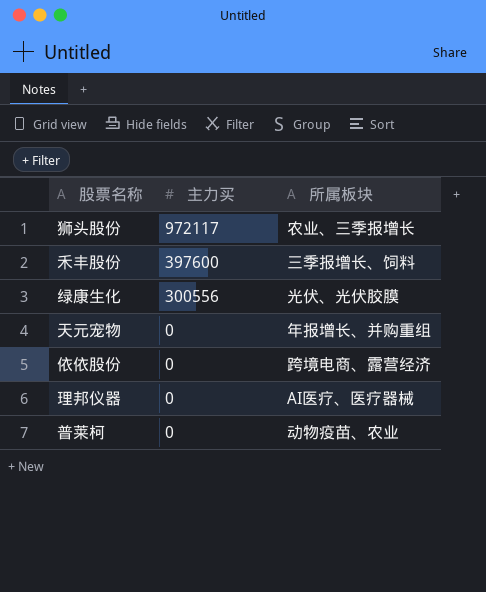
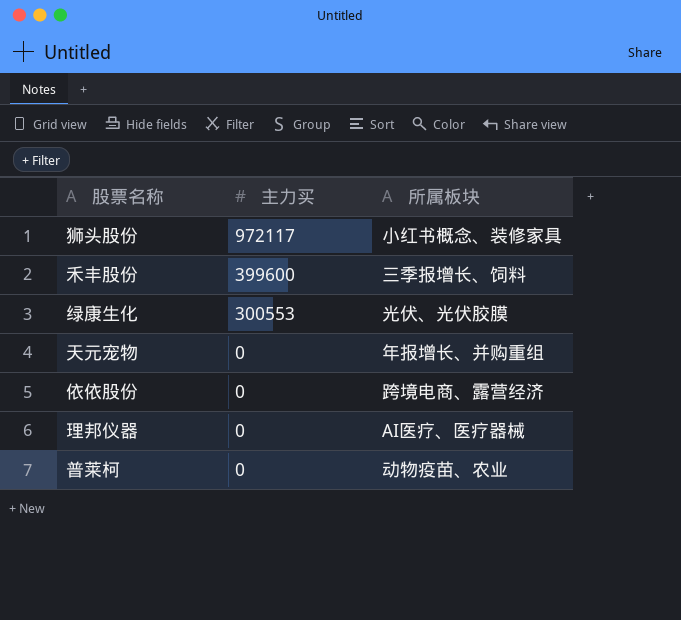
狮头股份 | 所属板块: 农业、三季报增长 -> 小红书概念、装修家具
禾丰股份 | 主力买: 397600 -> 399600
绿康生化 | 主力买: 300556 -> 300553

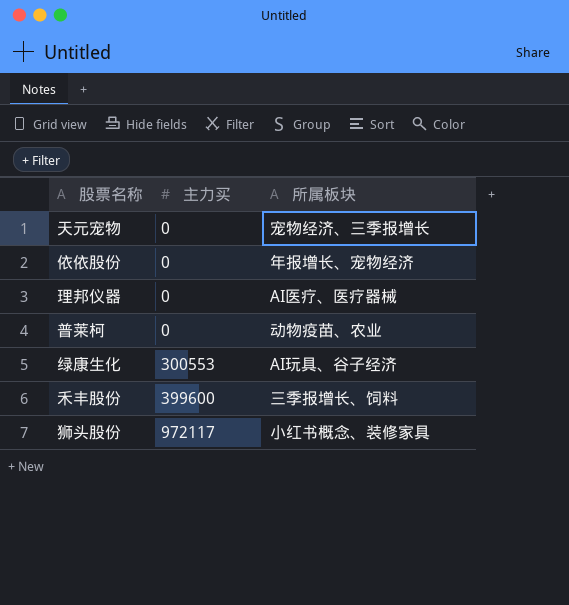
row order: 主力买 descending -> 主力买 ascending
天元宠物 | 所属板块: 年报增长、并购重组 -> 宠物经济、三季报增长
依依股份 | 所属板块: 跨境电商、露营经济 -> 年报增长、宠物经济
绿康生化 | 所属板块: 光伏、光伏胶膜 -> AI玩具、谷子经济

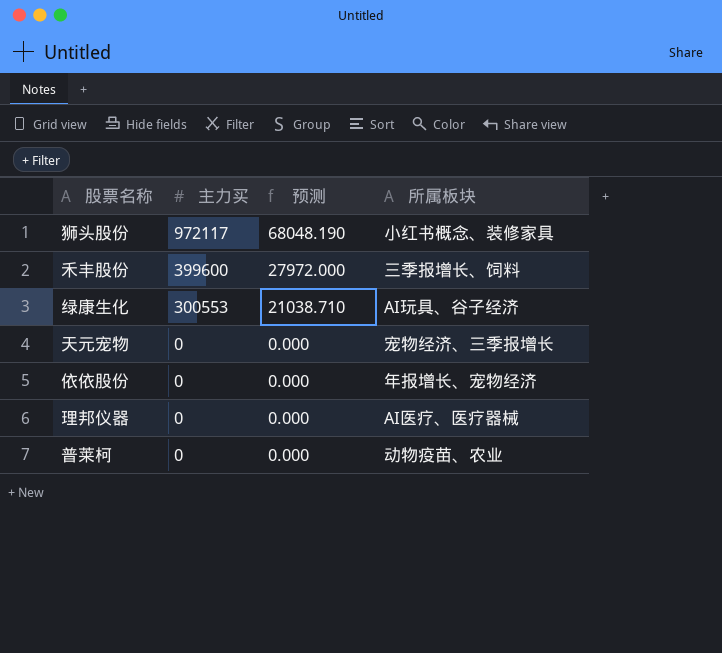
row order: 主力买 ascending -> 主力买 descending
column 预测 | formula: none -> [主力买] * 0.07

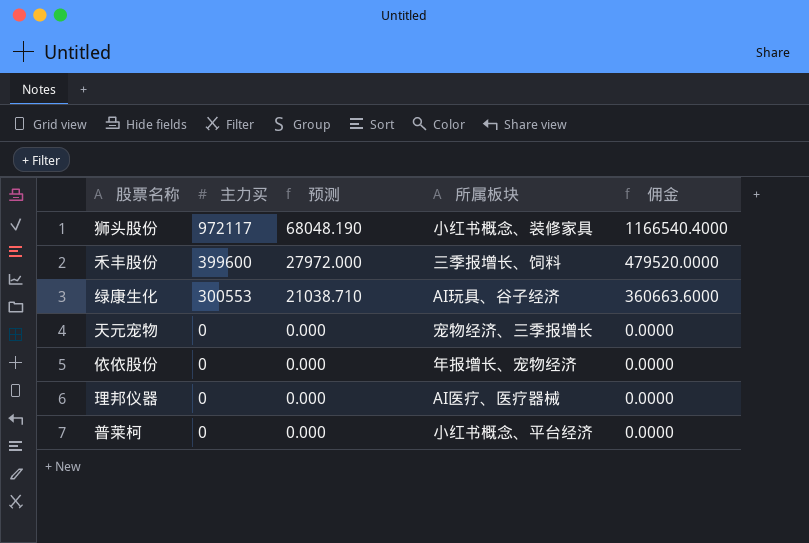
column 佣金 | formula: none -> [主力买] * 1.2
普莱柯 | 所属板块: 动物疫苗、农业 -> 小红书概念、平台经济

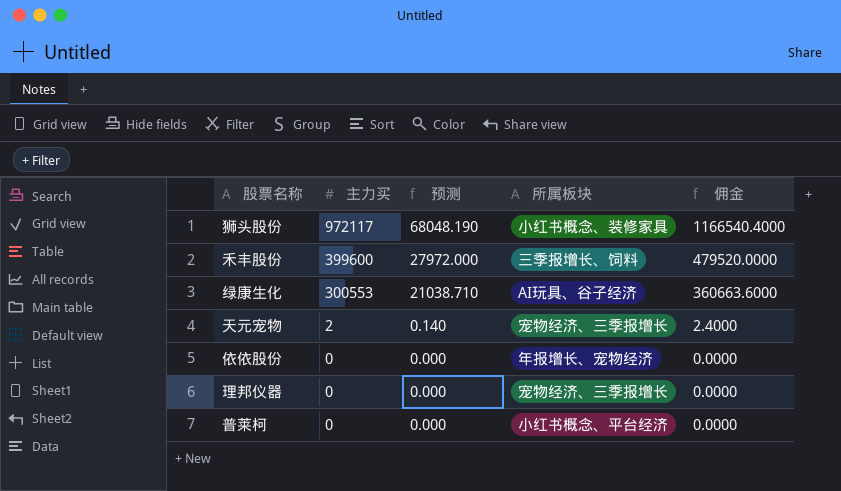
天元宠物 | 主力买: 0 -> 2
天元宠物 | 预测: 0.000 -> 0.140
天元宠物 | 佣金: 0.0000 -> 2.4000
理邦仪器 | 所属板块: AI医疗、医疗器械 -> 宠物经济、三季报增长

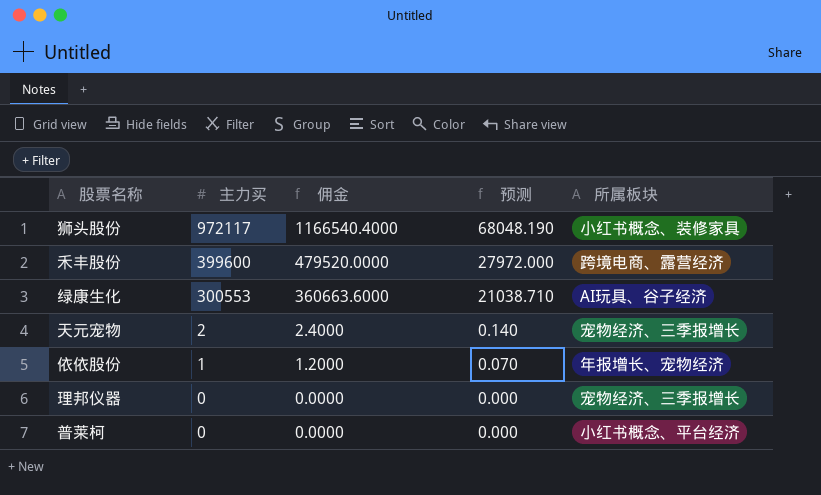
column 佣金 | position: 5 -> 3
禾丰股份 | 所属板块: 三季报增长、饲料 -> 跨境电商、露营经济
依依股份 | 主力买: 0 -> 1
依依股份 | 佣金: 0.0000 -> 1.2000
依依股份 | 预测: 0.000 -> 0.070

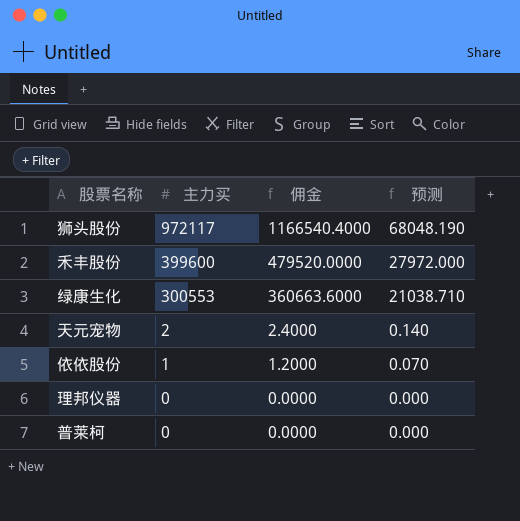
column 所属板块 | position: 5 -> none

